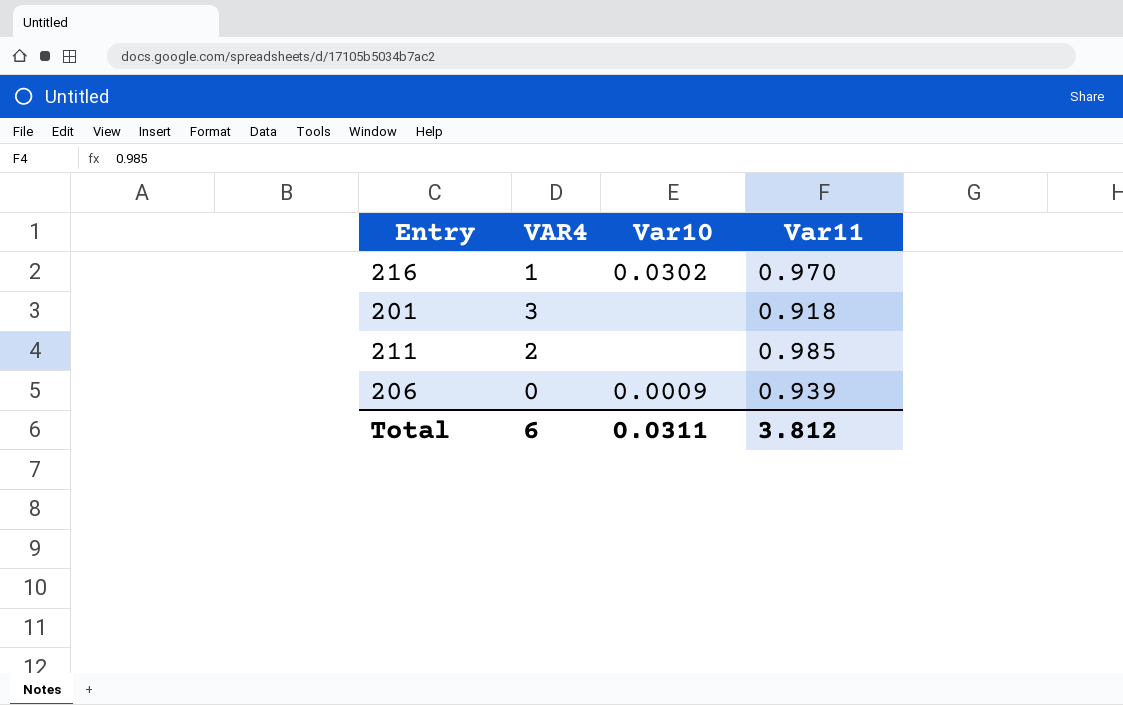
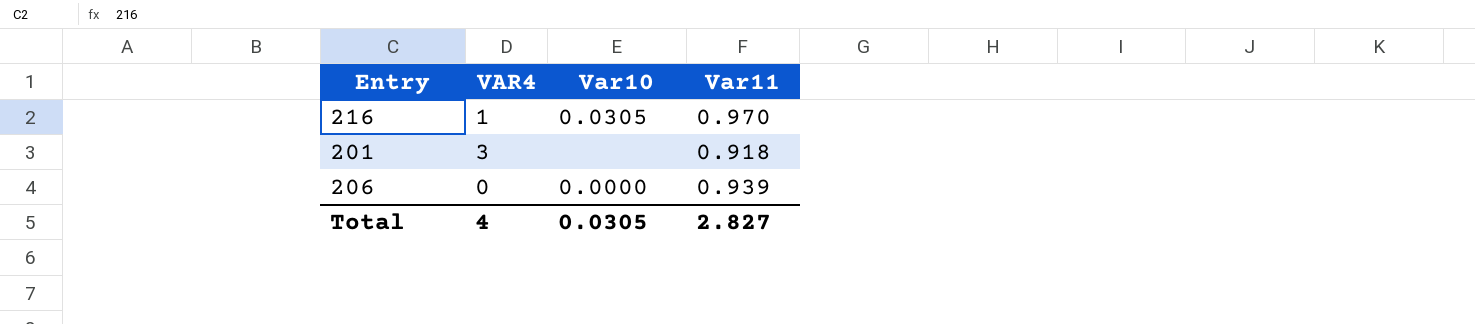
row 211: 2 | none | 0.985 -> none
216 | Var10: 0.0302 -> 0.0305
206 | Var10: 0.0009 -> 0.0000
Total | VAR4: 6 -> 4
Total | Var10: 0.0311 -> 0.0305
Total | Var11: 3.812 -> 2.827

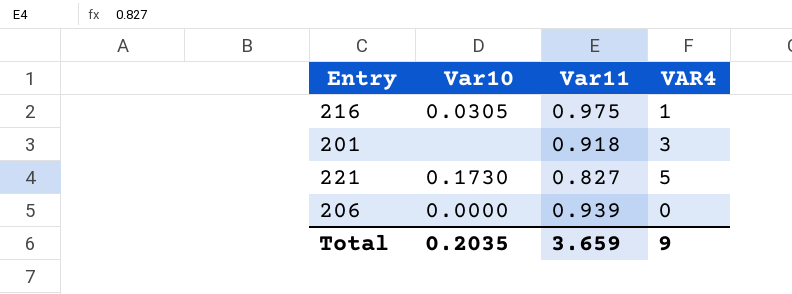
column VAR4 | position: 2 -> 4
216 | Var11: 0.970 -> 0.975
row 221: none -> 0.1730 | 0.827 | 5
Total | Var10: 0.0305 -> 0.2035
Total | Var11: 2.827 -> 3.659
Total | VAR4: 4 -> 9

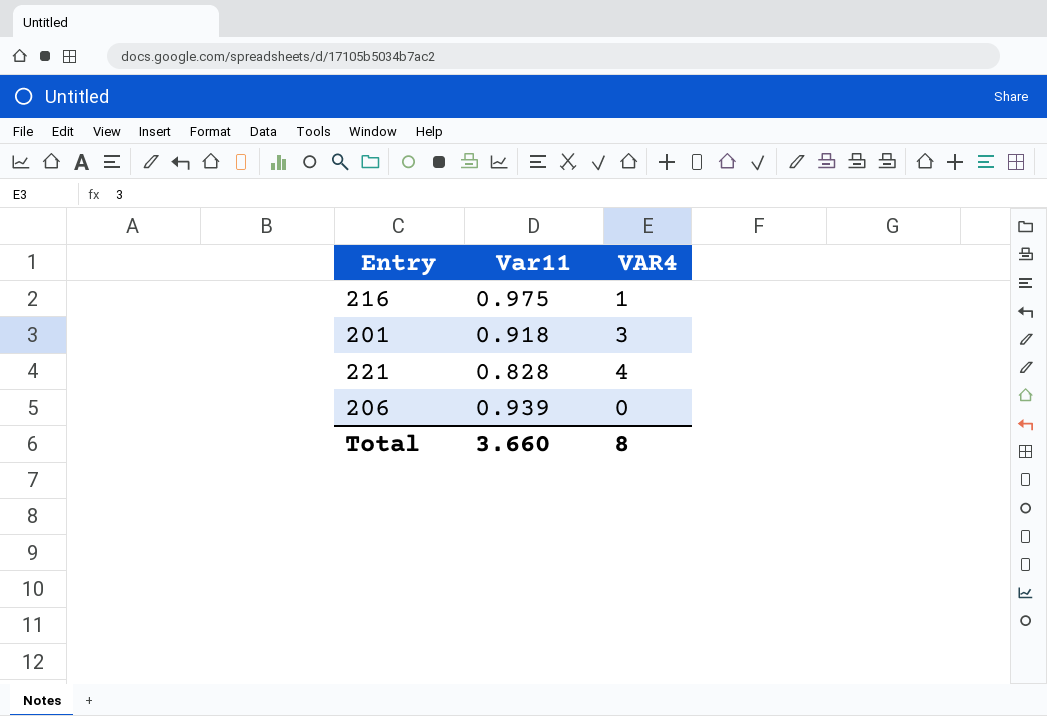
column Var10 | position: 2 -> none
221 | Var11: 0.827 -> 0.828
221 | VAR4: 5 -> 4
Total | Var11: 3.659 -> 3.660
Total | VAR4: 9 -> 8

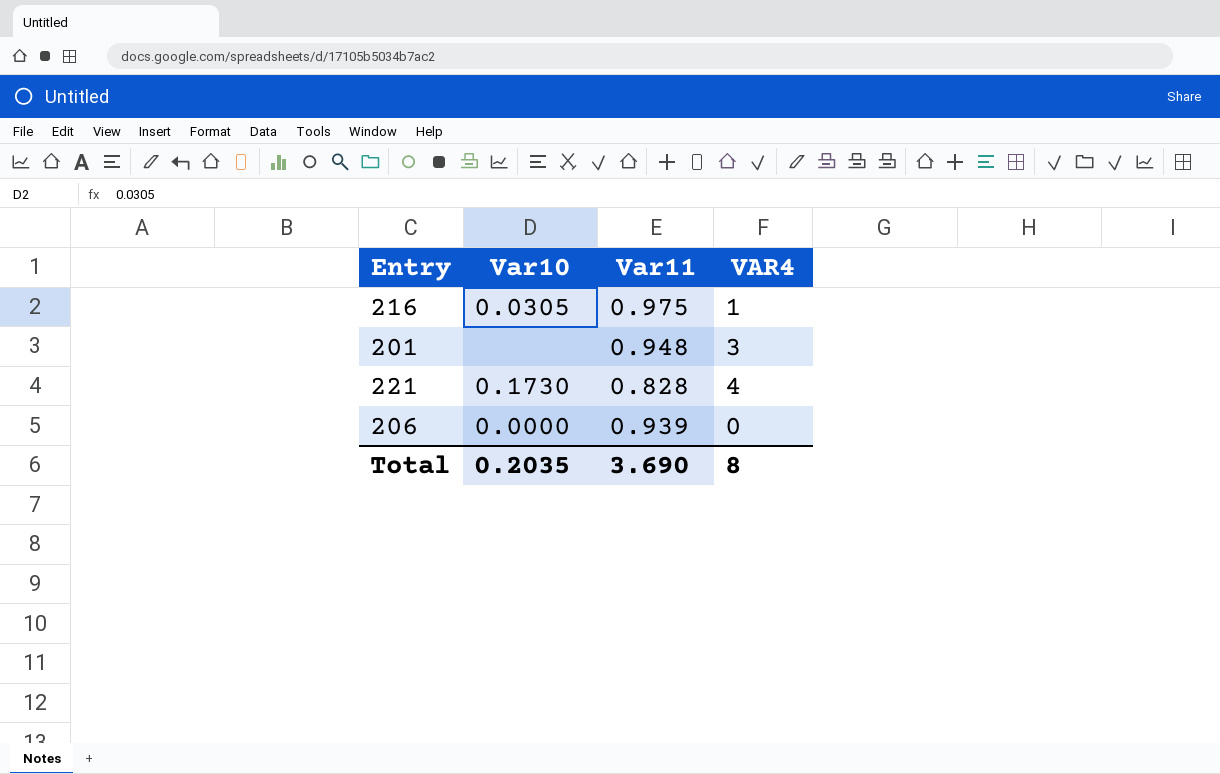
column Var10 | position: none -> 2
201 | Var11: 0.918 -> 0.948
Total | Var11: 3.660 -> 3.690

